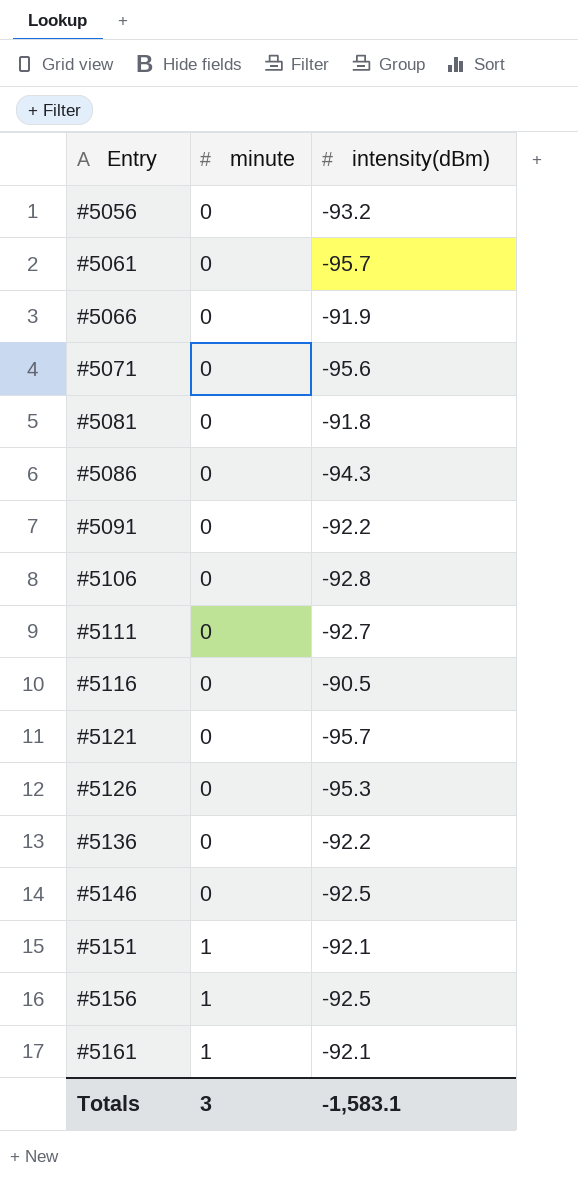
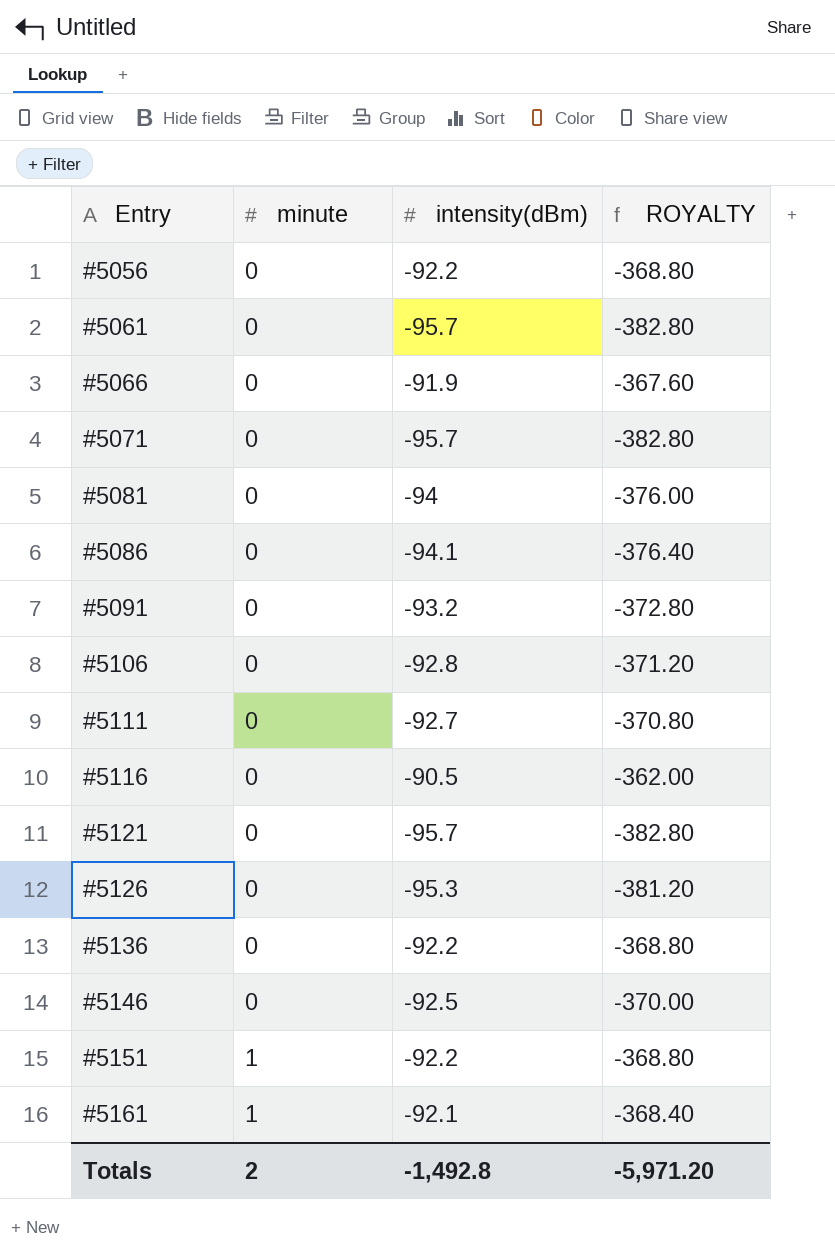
column ROYALTY | formula: none -> [intensity(dBm)] * 4
row #5156: 1 | -92.5 -> none
#5056 | intensity(dBm): -93.2 -> -92.2
#5071 | intensity(dBm): -95.6 -> -95.7
#5081 | intensity(dBm): -91.8 -> -94
#5086 | intensity(dBm): -94.3 -> -94.1
#5091 | intensity(dBm): -92.2 -> -93.2
#5151 | intensity(dBm): -92.1 -> -92.2
Totals | minute: 3 -> 2
Totals | intensity(dBm): -1,583.1 -> -1,492.8

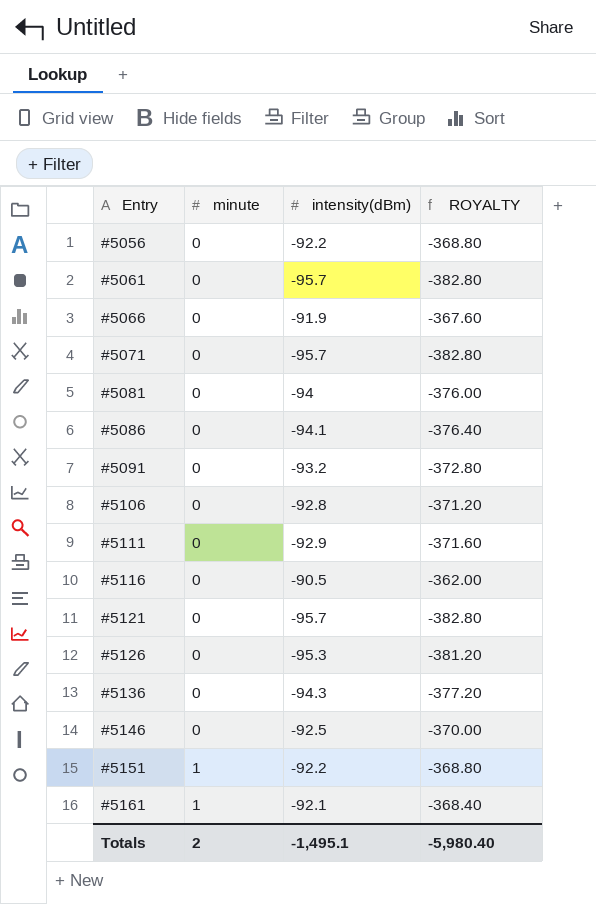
#5111 | intensity(dBm): -92.7 -> -92.9
#5111 | ROYALTY: -370.80 -> -371.60
#5136 | intensity(dBm): -92.2 -> -94.3
#5136 | ROYALTY: -368.80 -> -377.20
Totals | intensity(dBm): -1,492.8 -> -1,495.1
Totals | ROYALTY: -5,971.20 -> -5,980.40

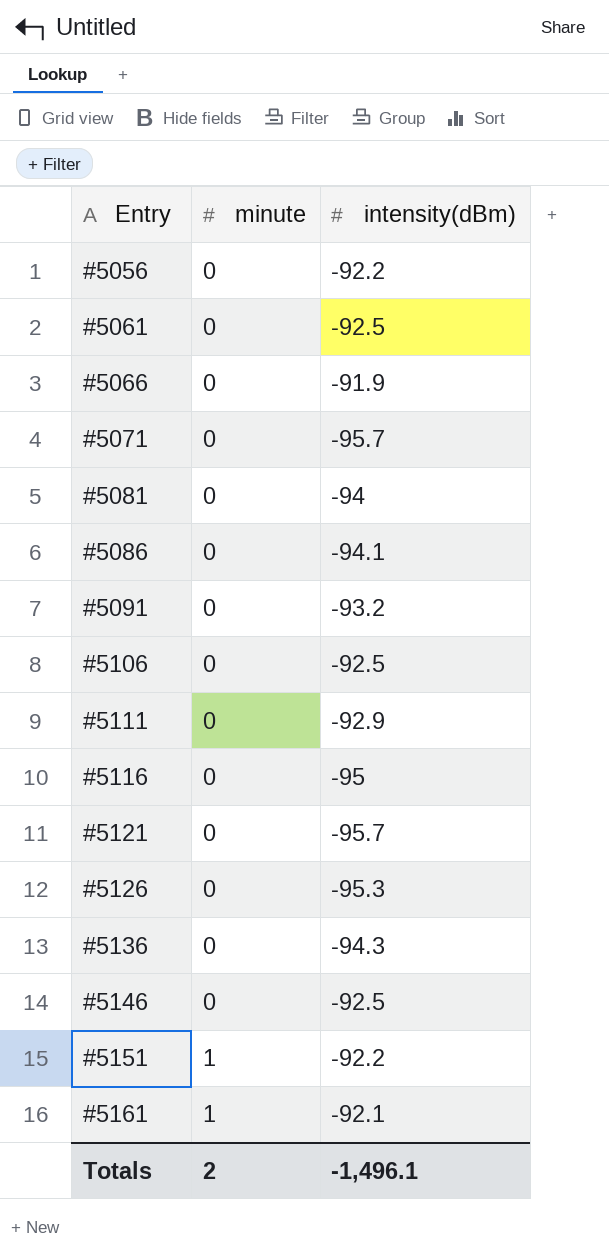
column ROYALTY | formula: [intensity(dBm)] * 4 -> none
#5061 | intensity(dBm): -95.7 -> -92.5
#5106 | intensity(dBm): -92.8 -> -92.5
#5116 | intensity(dBm): -90.5 -> -95
Totals | intensity(dBm): -1,495.1 -> -1,496.1

